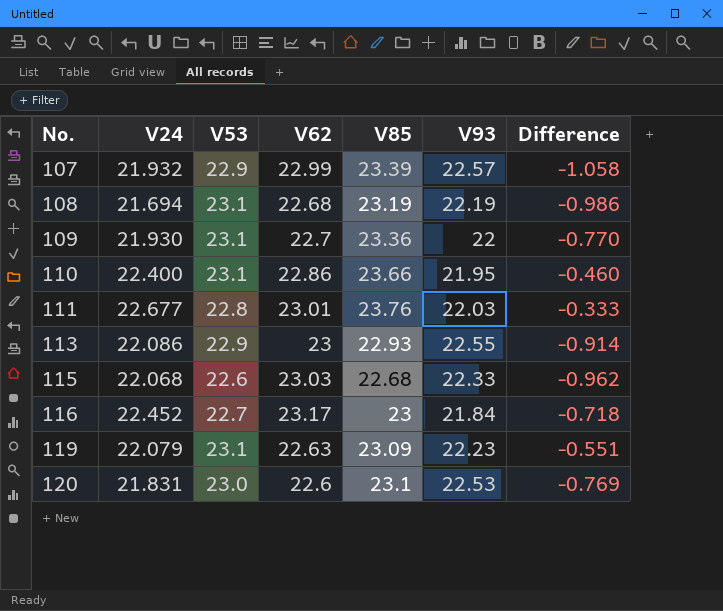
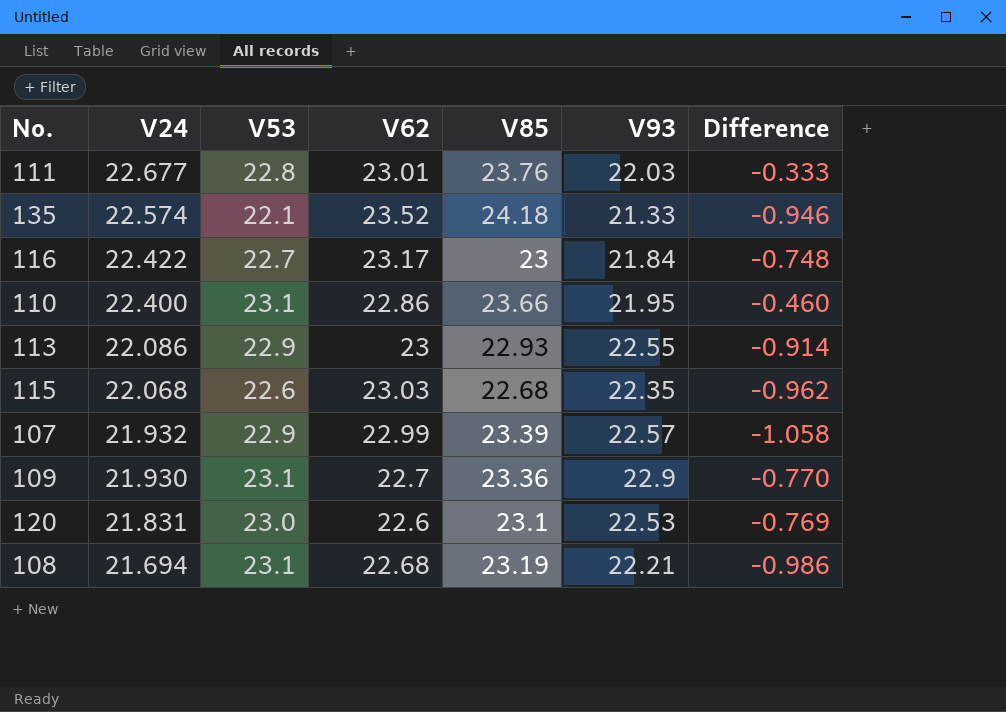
row order: No. ascending -> V24 descending
row 119: 22.079 | 23.1 | 22.63 | 23.09 | 22.23 | -0.551 -> none
row 135: none -> 22.574 | 22.1 | 23.52 | 24.18 | 21.33 | -0.946
116 | V24: 22.452 -> 22.422
116 | Difference: -0.718 -> -0.748
115 | V93: 22.33 -> 22.35
109 | V93: 22 -> 22.9
108 | V93: 22.19 -> 22.21

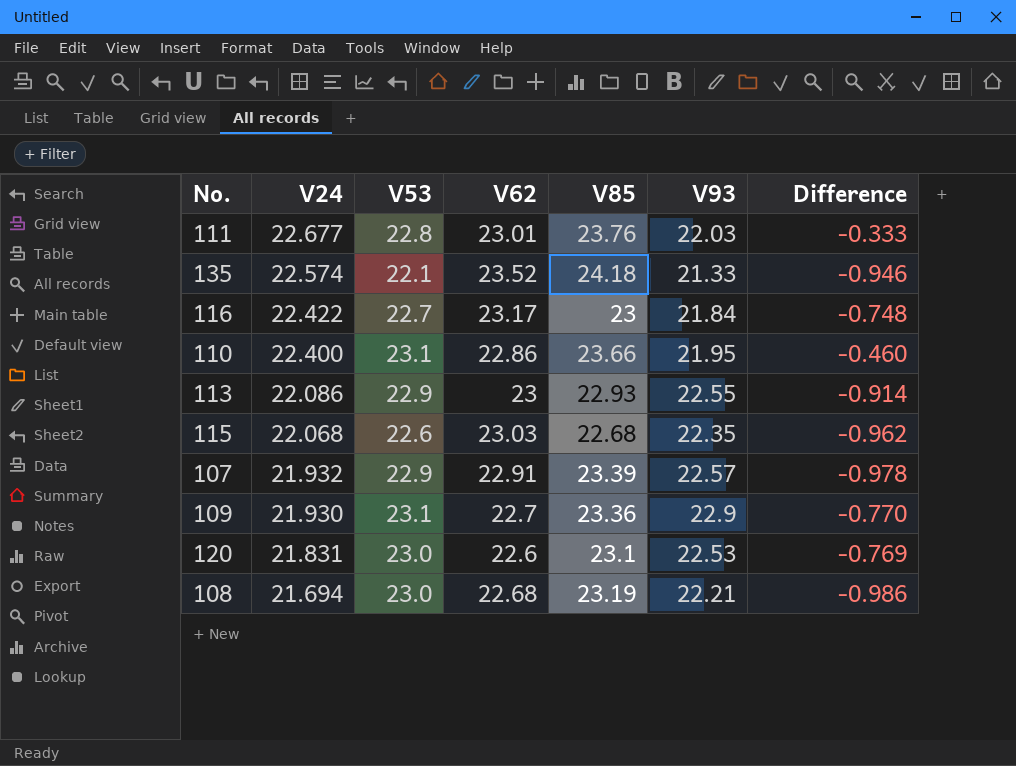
107 | V62: 22.99 -> 22.91
107 | Difference: -1.058 -> -0.978
108 | V53: 23.1 -> 23.0

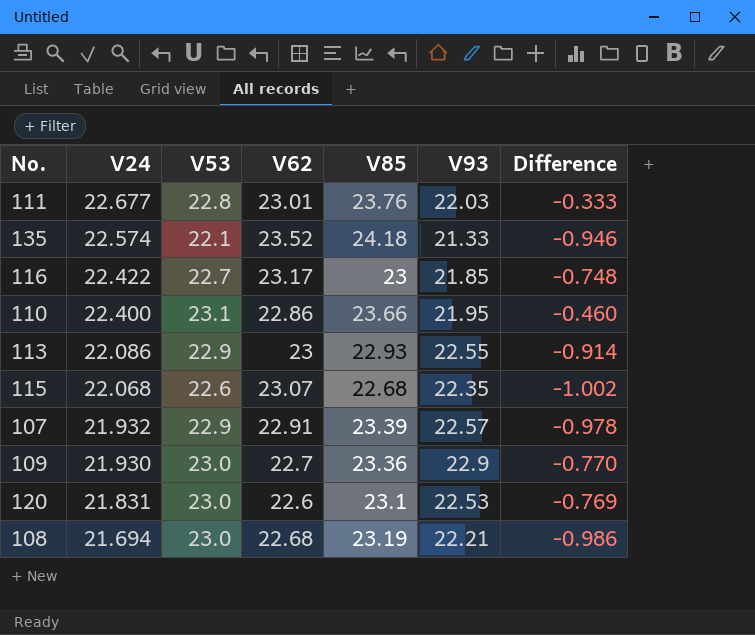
116 | V93: 21.84 -> 21.85
115 | V62: 23.03 -> 23.07
115 | Difference: -0.962 -> -1.002
109 | V53: 23.1 -> 23.0

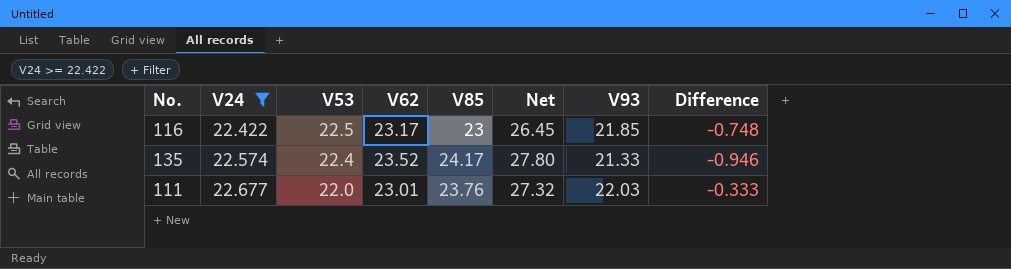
filter: none -> V24 >= 22.422
row order: V24 descending -> V24 ascending
column Net | formula: none -> [V85] * 1.15
116 | V53: 22.7 -> 22.5
135 | V53: 22.1 -> 22.4
135 | V85: 24.18 -> 24.17
111 | V53: 22.8 -> 22.0

